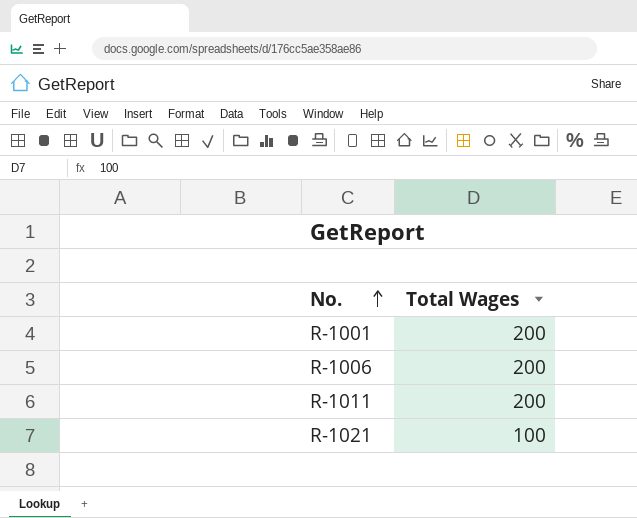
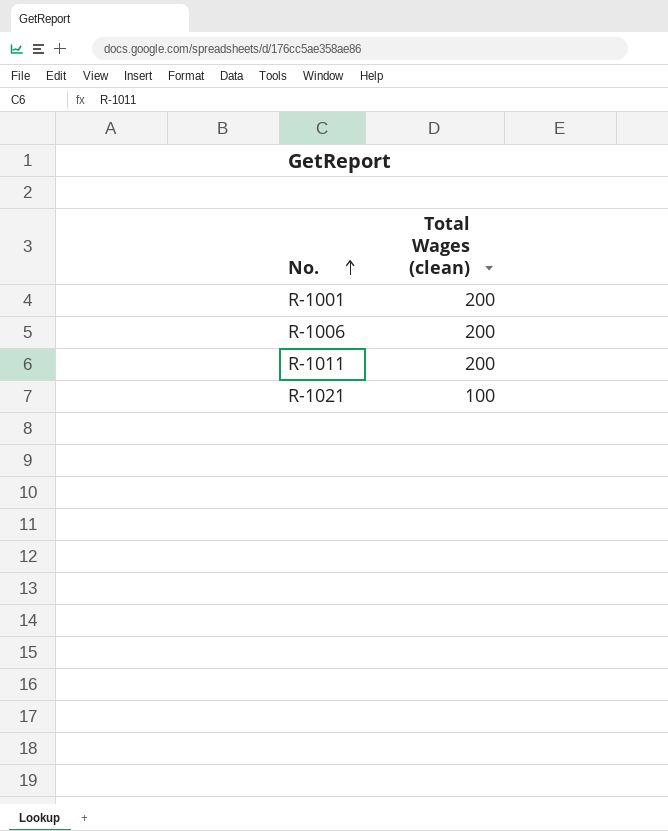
column name: Total Wages -> Total Wages (clean)

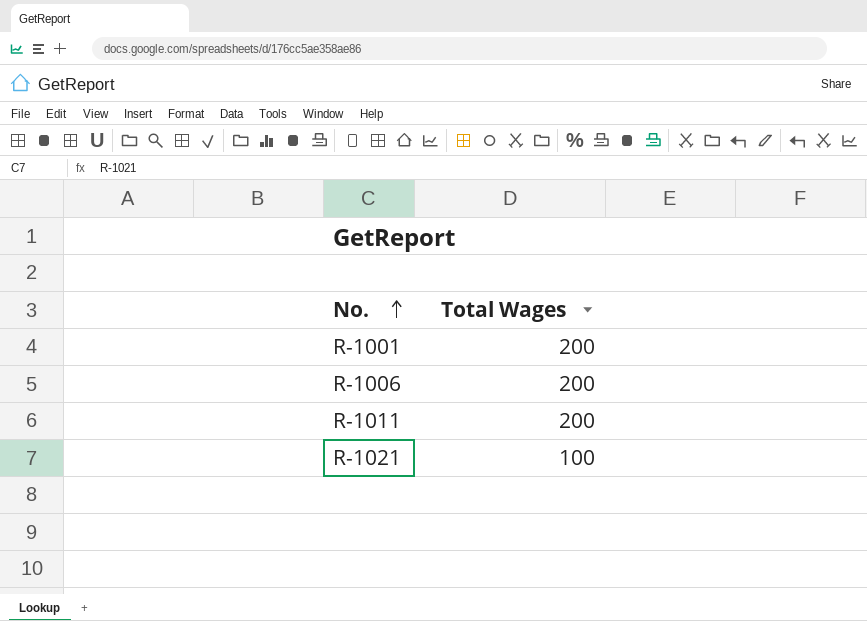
column name: Total Wages (clean) -> Total Wages

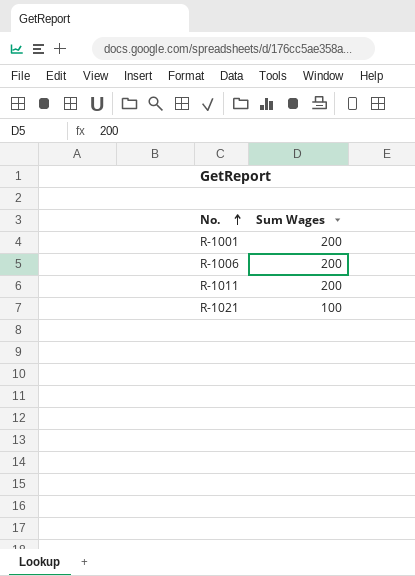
column name: Total Wages -> Sum Wages

